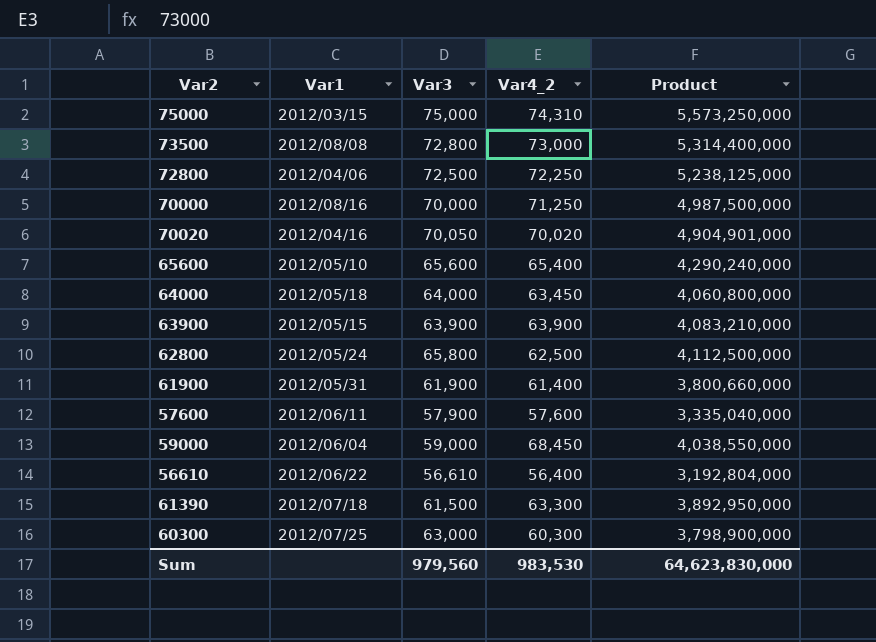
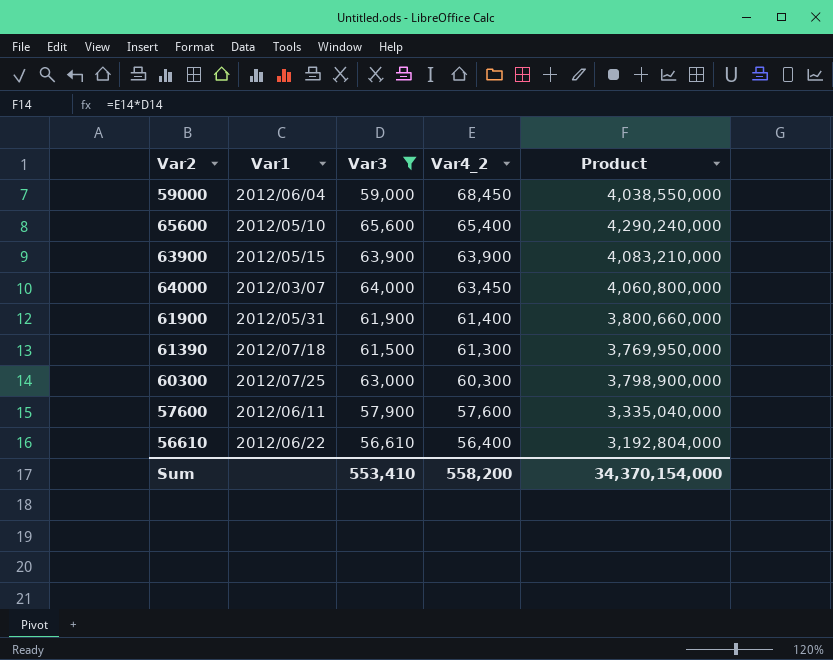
filter: none -> Var3 <= 65,600
row order: none -> Var4_2 descending
64000 | Var1: 2012/05/18 -> 2012/03/07
61390 | Var4_2: 63,300 -> 61,300
61390 | Product: 3,892,950,000 -> 3,769,950,000
Sum | Var3: 979,560 -> 553,410
Sum | Var4_2: 983,530 -> 558,200
Sum | Product: 64,623,830,000 -> 34,370,154,000

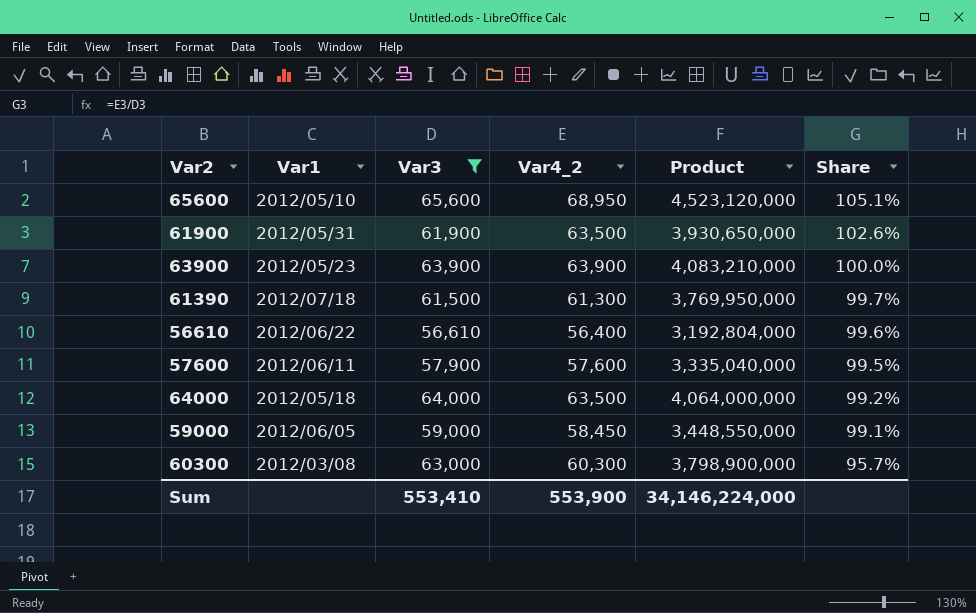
row order: Var4_2 descending -> Share descending
column Share | formula: none -> [Var4_2] / [Var3]
65600 | Var4_2: 65,400 -> 68,950
65600 | Product: 4,290,240,000 -> 4,523,120,000
61900 | Var4_2: 61,400 -> 63,500
61900 | Product: 3,800,660,000 -> 3,930,650,000
63900 | Var1: 2012/05/15 -> 2012/05/23
64000 | Var1: 2012/03/07 -> 2012/05/18
64000 | Var4_2: 63,450 -> 63,500
64000 | Product: 4,060,800,000 -> 4,064,000,000
59000 | Var1: 2012/06/04 -> 2012/06/05
59000 | Var4_2: 68,450 -> 58,450
59000 | Product: 4,038,550,000 -> 3,448,550,000
60300 | Var1: 2012/07/25 -> 2012/03/08
Sum | Var4_2: 558,200 -> 553,900
Sum | Product: 34,370,154,000 -> 34,146,224,000

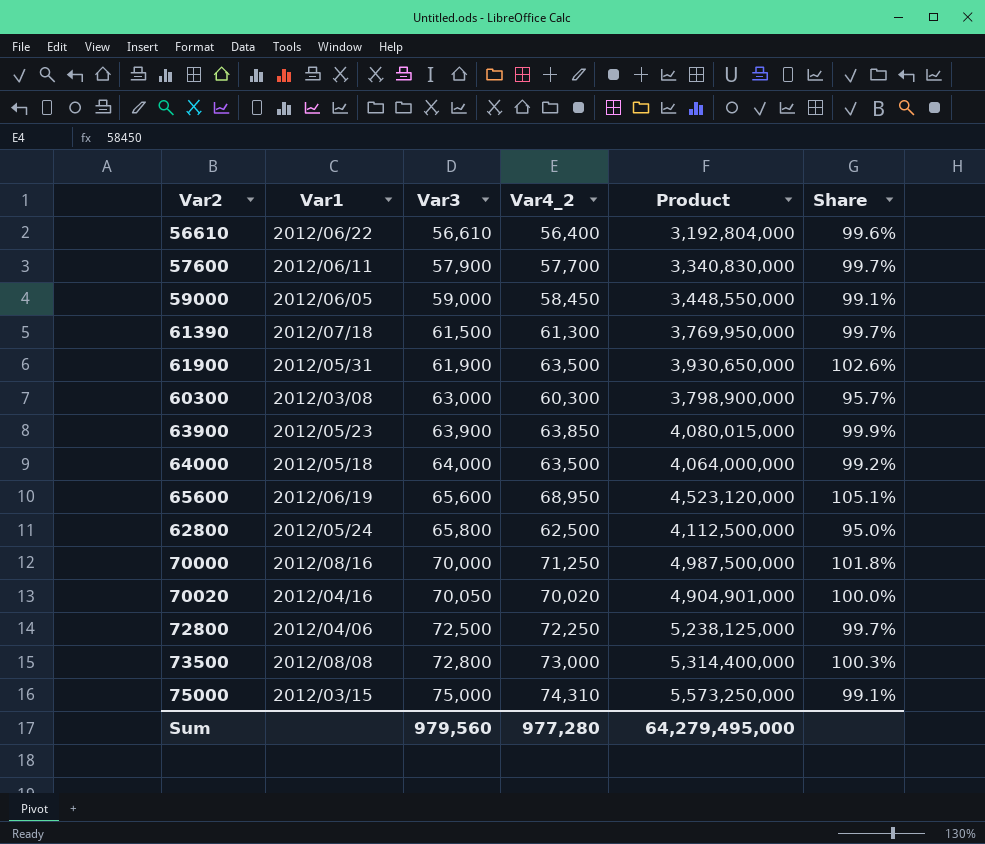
filter: Var3 <= 65,600 -> none
row order: Share descending -> Var3 ascending
57600 | Var4_2: 57,600 -> 57,700
57600 | Product: 3,335,040,000 -> 3,340,830,000
57600 | Share: 99.5% -> 99.7%
63900 | Var4_2: 63,900 -> 63,850
63900 | Product: 4,083,210,000 -> 4,080,015,000
63900 | Share: 100.0% -> 99.9%
65600 | Var1: 2012/05/10 -> 2012/06/19
Sum | Var3: 553,410 -> 979,560
Sum | Var4_2: 553,900 -> 977,280
Sum | Product: 34,146,224,000 -> 64,279,495,000

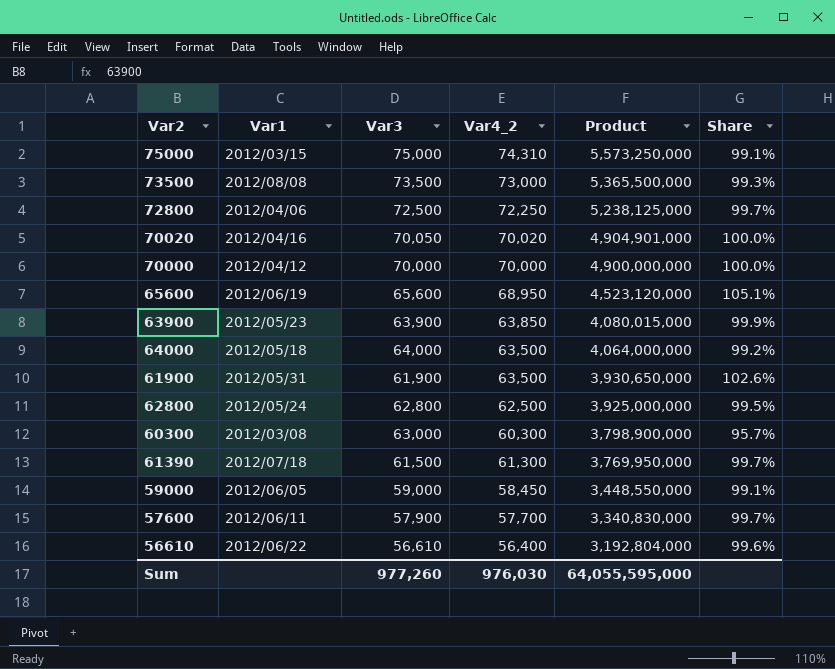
row order: Var3 ascending -> Product descending
73500 | Var3: 72,800 -> 73,500
73500 | Product: 5,314,400,000 -> 5,365,500,000
73500 | Share: 100.3% -> 99.3%
70000 | Var1: 2012/08/16 -> 2012/04/12
70000 | Var4_2: 71,250 -> 70,000
70000 | Product: 4,987,500,000 -> 4,900,000,000
70000 | Share: 101.8% -> 100.0%
62800 | Var3: 65,800 -> 62,800
62800 | Product: 4,112,500,000 -> 3,925,000,000
62800 | Share: 95.0% -> 99.5%
Sum | Var3: 979,560 -> 977,260
Sum | Var4_2: 977,280 -> 976,030
Sum | Product: 64,279,495,000 -> 64,055,595,000

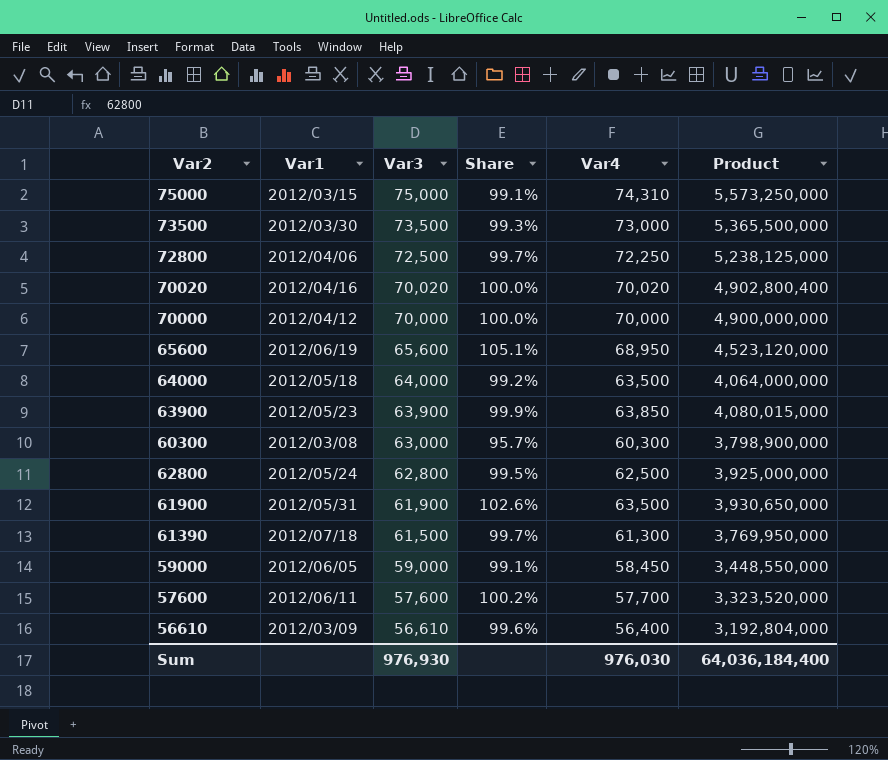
row order: Product descending -> Var3 descending
column Share | position: 6 -> 4
column name: Var4_2 -> Var4
73500 | Var1: 2012/08/08 -> 2012/03/30
70020 | Var3: 70,050 -> 70,020
70020 | Product: 4,904,901,000 -> 4,902,800,400
57600 | Var3: 57,900 -> 57,600
57600 | Share: 99.7% -> 100.2%
57600 | Product: 3,340,830,000 -> 3,323,520,000
56610 | Var1: 2012/06/22 -> 2012/03/09
Sum | Var3: 977,260 -> 976,930
Sum | Product: 64,055,595,000 -> 64,036,184,400

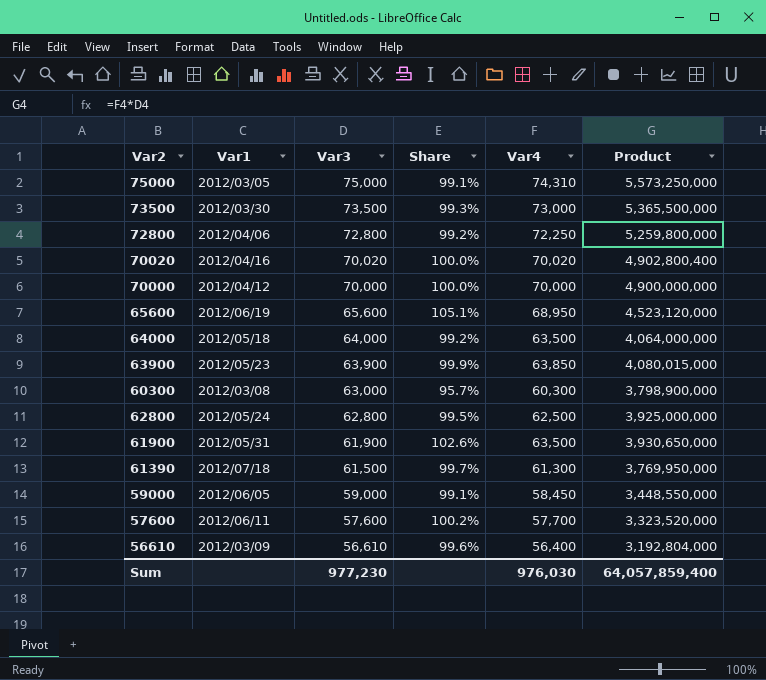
75000 | Var1: 2012/03/15 -> 2012/03/05
72800 | Var3: 72,500 -> 72,800
72800 | Share: 99.7% -> 99.2%
72800 | Product: 5,238,125,000 -> 5,259,800,000
Sum | Var3: 976,930 -> 977,230
Sum | Product: 64,036,184,400 -> 64,057,859,400

